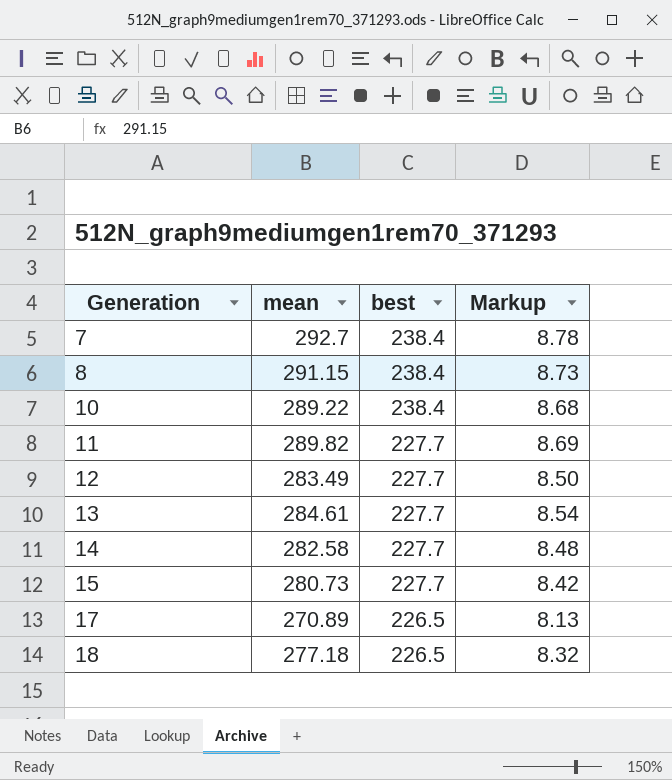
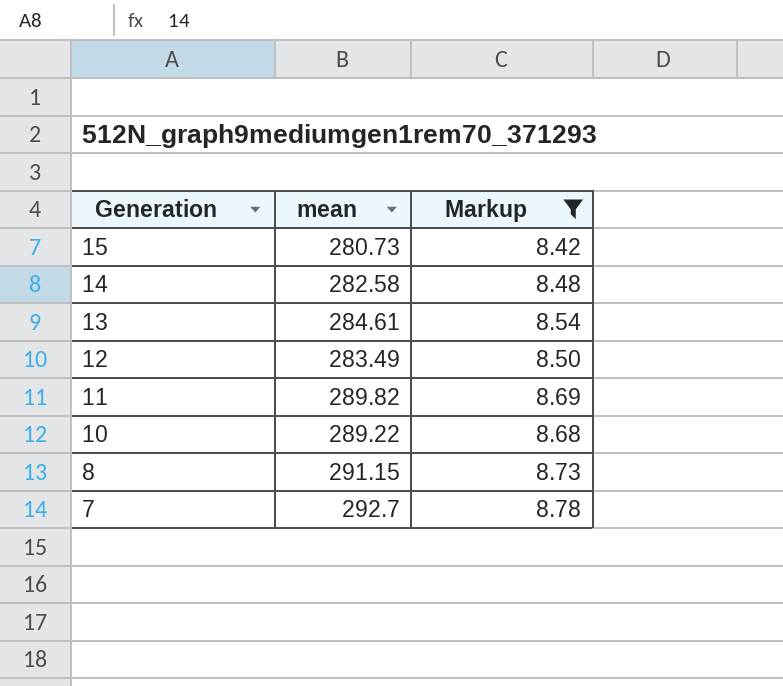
filter: none -> Markup >= 8.42
row order: Generation ascending -> Generation descending
column best | position: 3 -> none

